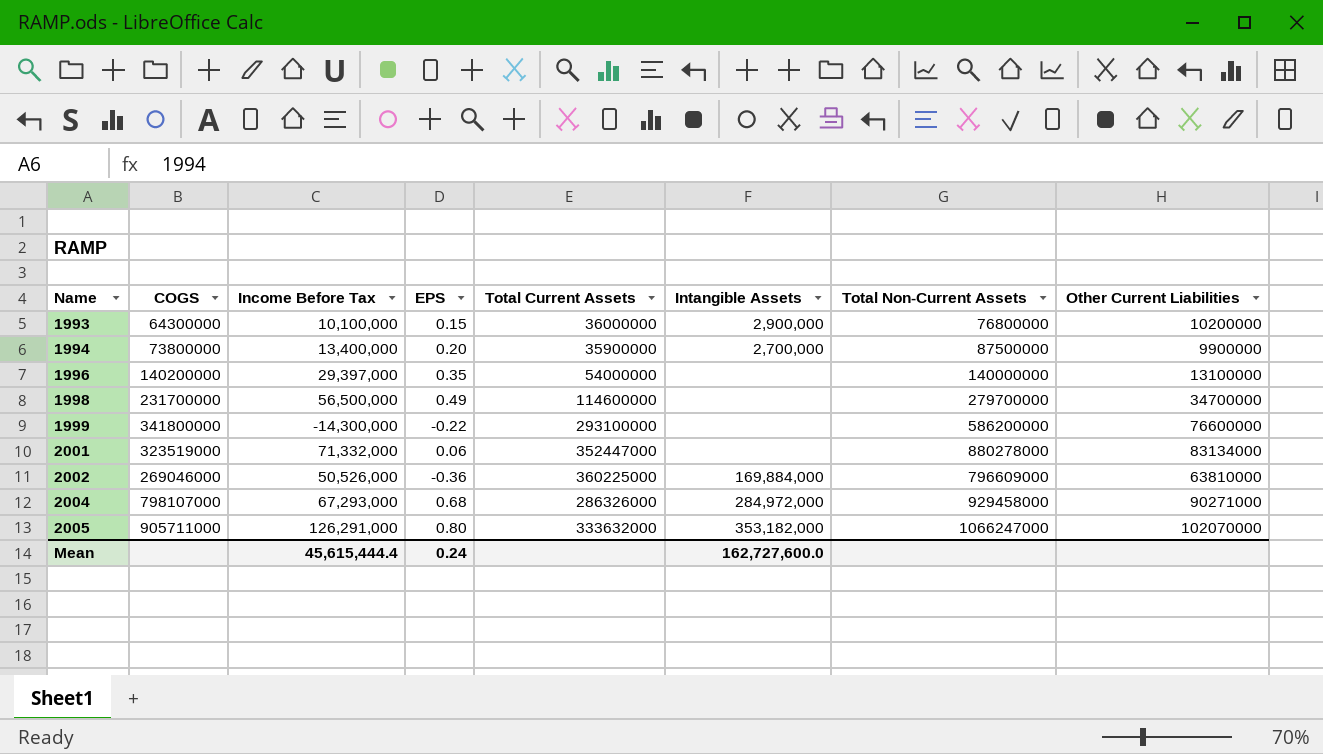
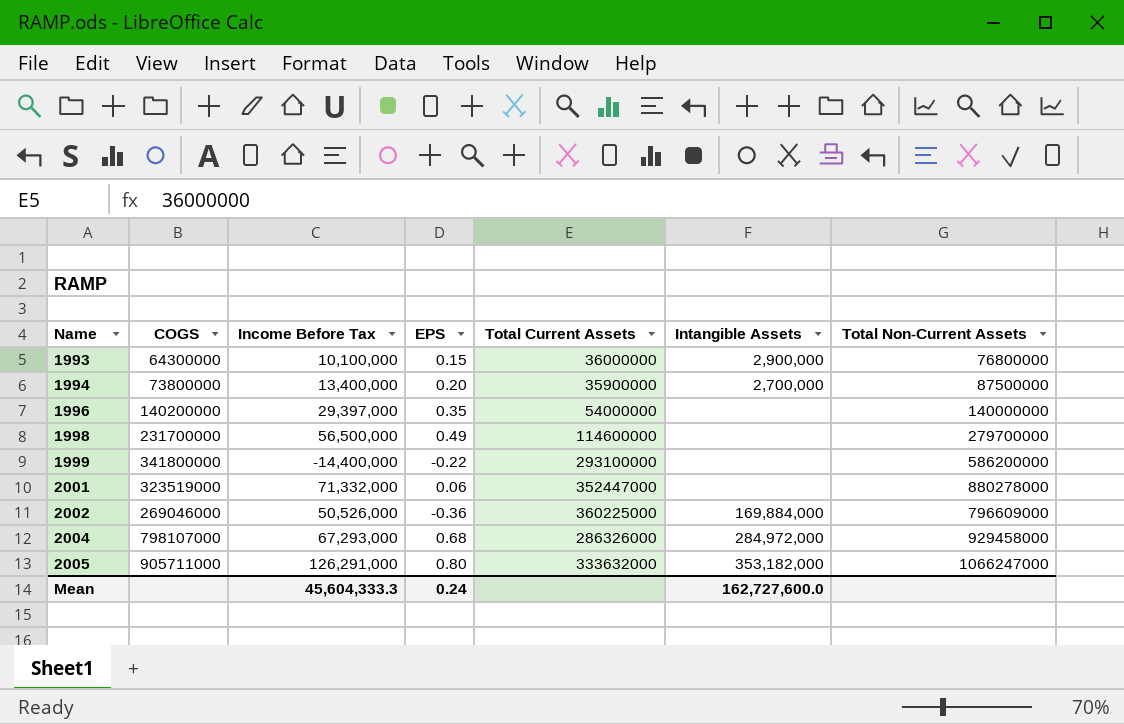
column Other Current Liabilities | position: 8 -> none
1999 | Income Before Tax: -14,300,000 -> -14,400,000
Mean | Income Before Tax: 45,615,444.4 -> 45,604,333.3

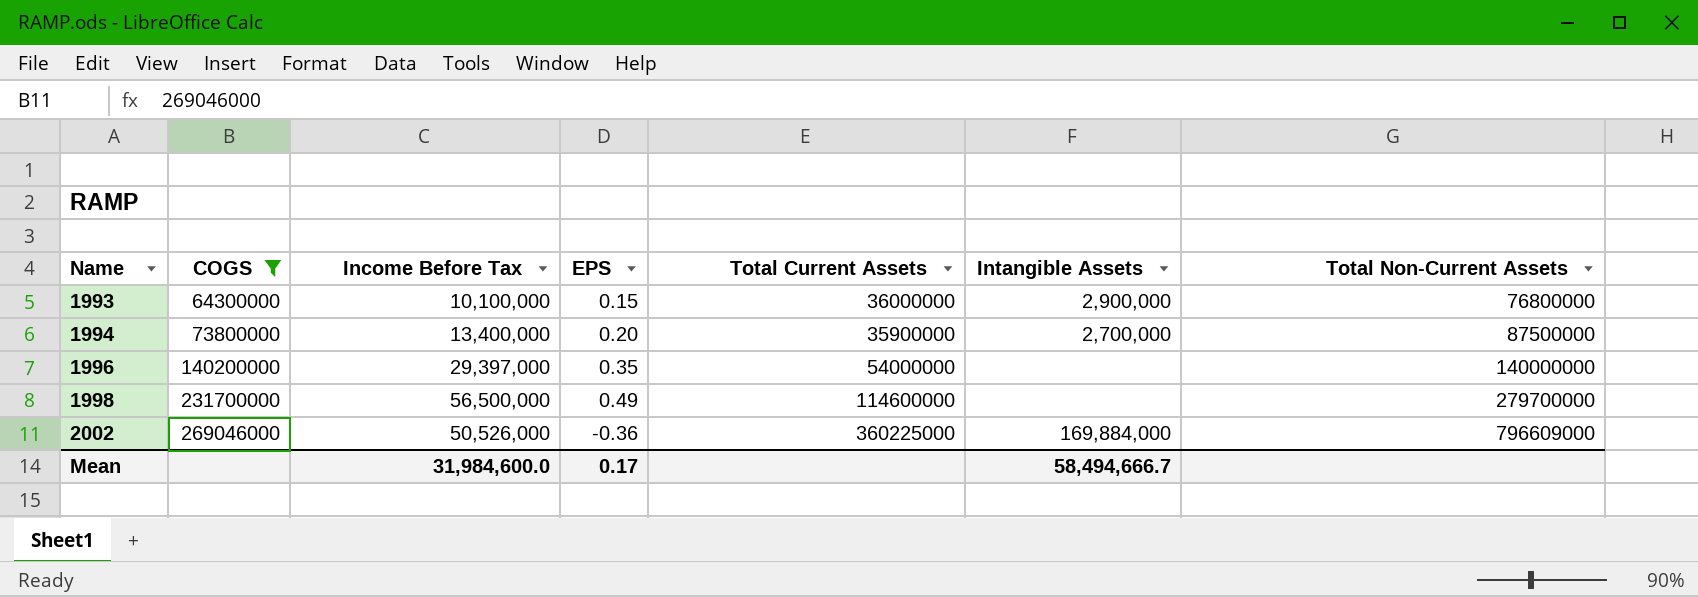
filter: none -> COGS <= 269046000
Mean | Income Before Tax: 45,604,333.3 -> 31,984,600.0
Mean | EPS: 0.24 -> 0.17
Mean | Intangible Assets: 162,727,600.0 -> 58,494,666.7

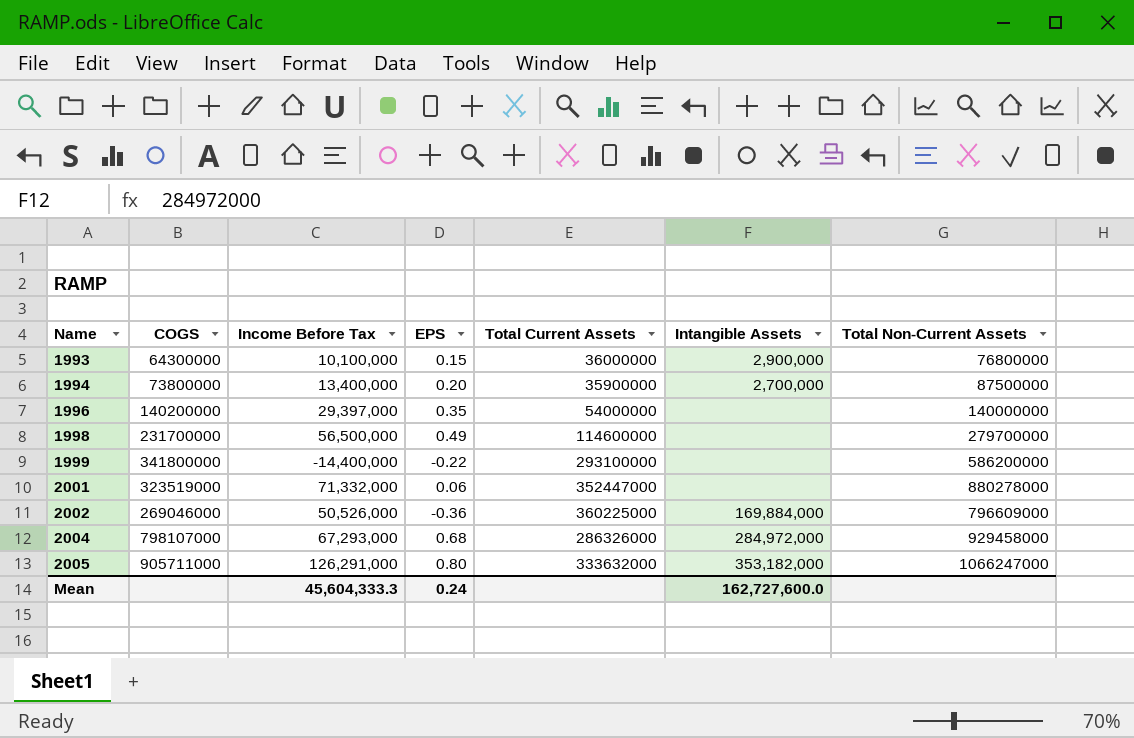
filter: COGS <= 269046000 -> none
Mean | Income Before Tax: 31,984,600.0 -> 45,604,333.3
Mean | EPS: 0.17 -> 0.24
Mean | Intangible Assets: 58,494,666.7 -> 162,727,600.0

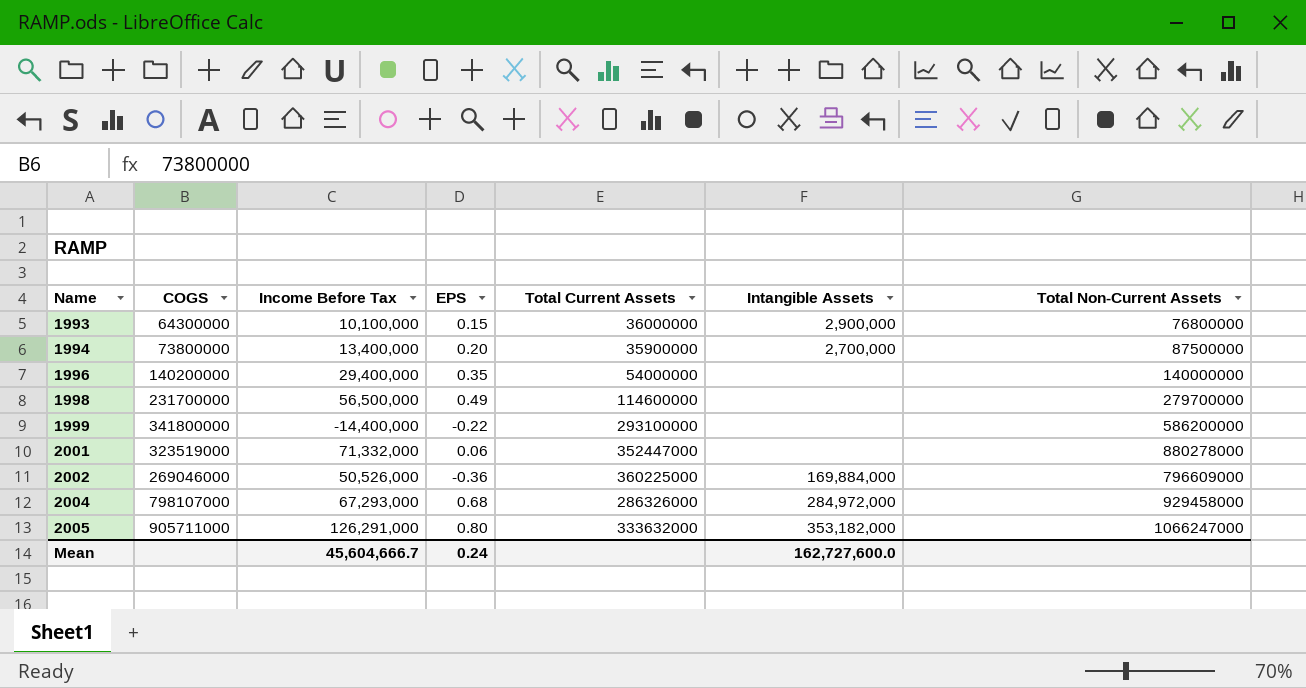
1996 | Income Before Tax: 29,397,000 -> 29,400,000
Mean | Income Before Tax: 45,604,333.3 -> 45,604,666.7

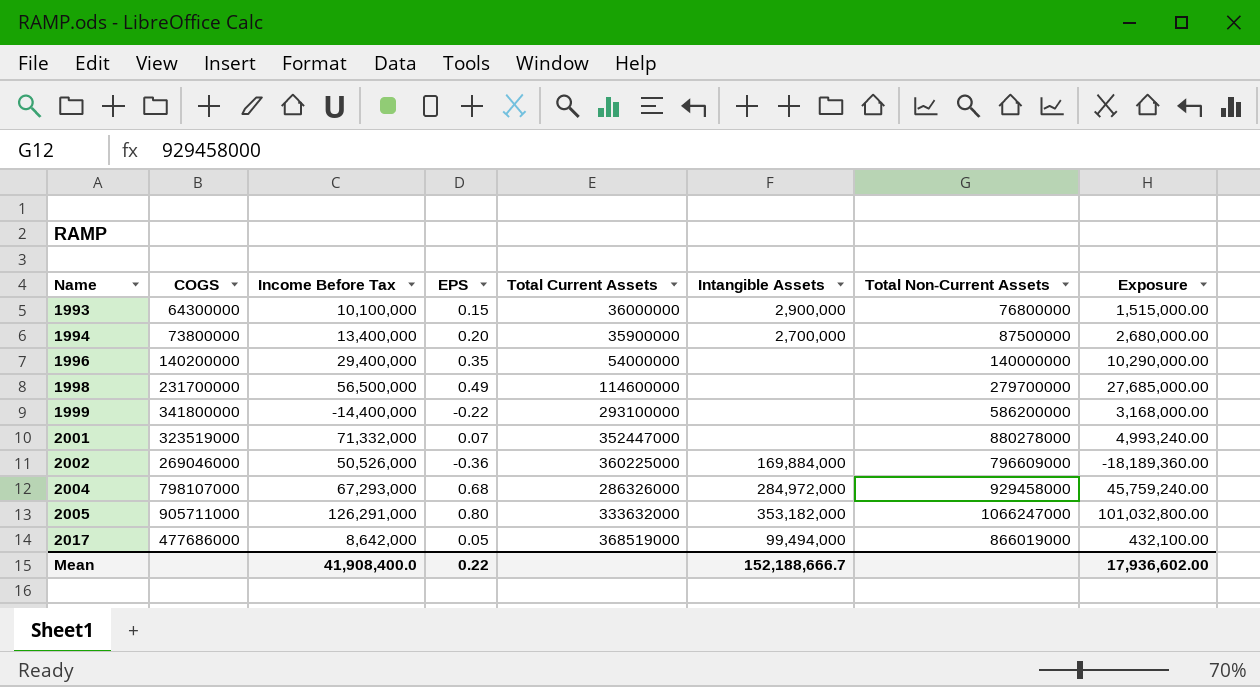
column Exposure | formula: none -> [Income Before Tax] * [EPS]
2001 | EPS: 0.06 -> 0.07
row 2017: none -> 477686000 | 8,642,000 | 0.05 | 368519000 | 99,494,000 | 866019000 | 432,100.00
Mean | Income Before Tax: 45,604,666.7 -> 41,908,400.0
Mean | EPS: 0.24 -> 0.22
Mean | Intangible Assets: 162,727,600.0 -> 152,188,666.7

